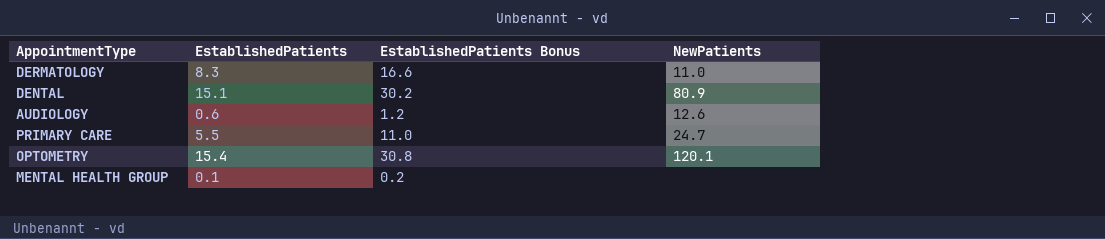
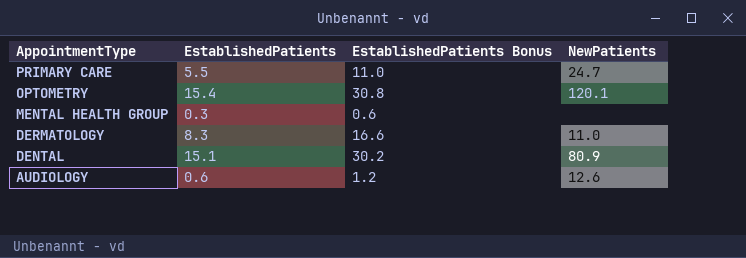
row order: none -> AppointmentType descending
MENTAL HEALTH GROUP | EstablishedPatients: 0.1 -> 0.3
MENTAL HEALTH GROUP | EstablishedPatients Bonus: 0.2 -> 0.6

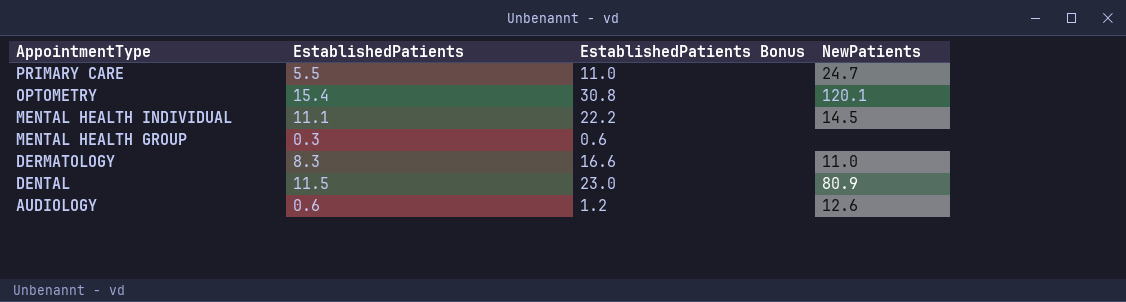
row MENTAL HEALTH INDIVIDUAL: none -> 11.1 | 22.2 | 14.5
DENTAL | EstablishedPatients: 15.1 -> 11.5
DENTAL | EstablishedPatients Bonus: 30.2 -> 23.0

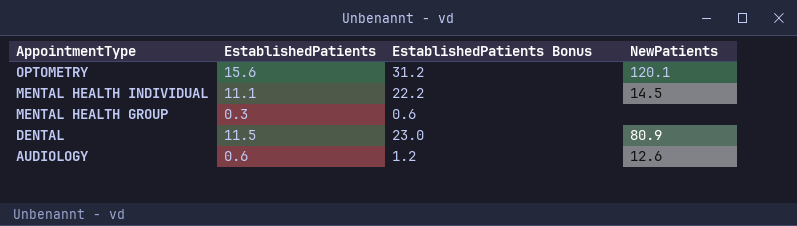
row PRIMARY CARE: 5.5 | 11.0 | 24.7 -> none
row DERMATOLOGY: 8.3 | 16.6 | 11.0 -> none
OPTOMETRY | EstablishedPatients: 15.4 -> 15.6
OPTOMETRY | EstablishedPatients Bonus: 30.8 -> 31.2

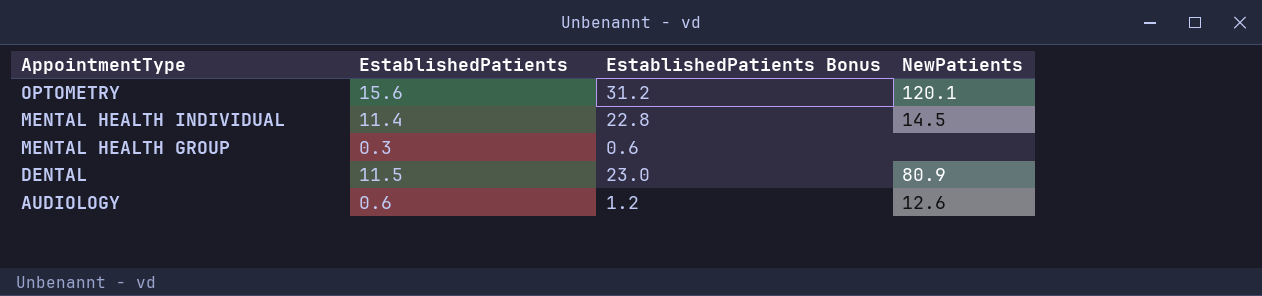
MENTAL HEALTH INDIVIDUAL | EstablishedPatients: 11.1 -> 11.4
MENTAL HEALTH INDIVIDUAL | EstablishedPatients Bonus: 22.2 -> 22.8

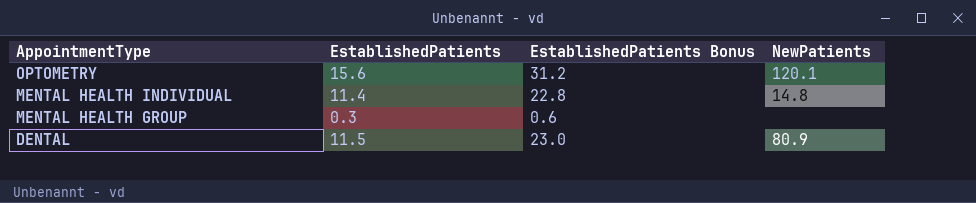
row AUDIOLOGY: 0.6 | 1.2 | 12.6 -> none
MENTAL HEALTH INDIVIDUAL | NewPatients: 14.5 -> 14.8

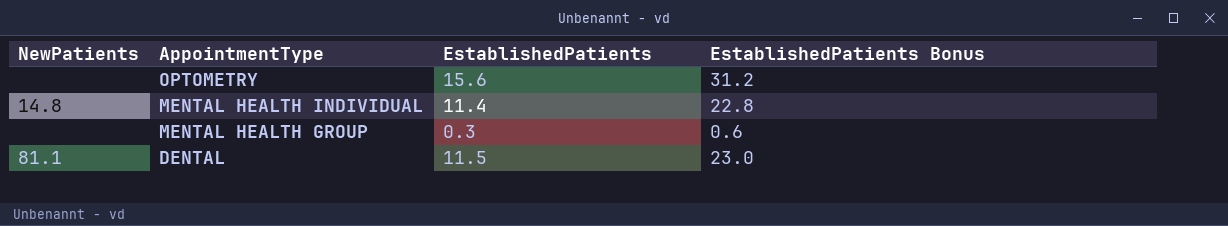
column NewPatients | position: 4 -> 1
OPTOMETRY | NewPatients: 120.1 -> none
DENTAL | NewPatients: 80.9 -> 81.1

